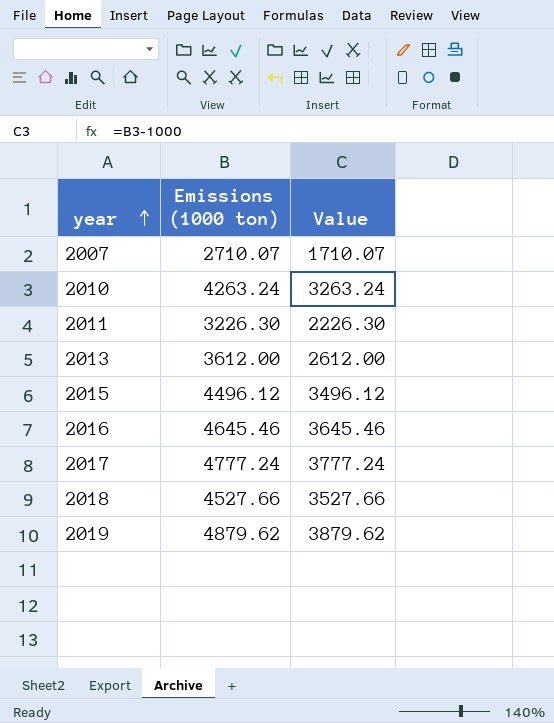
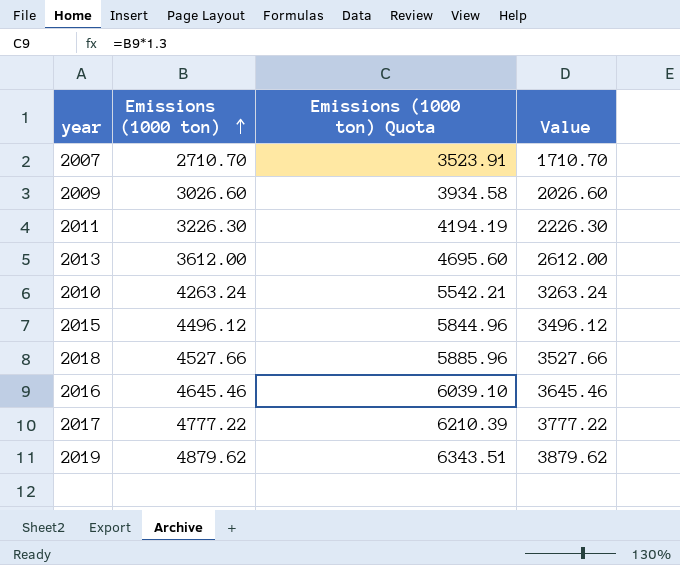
row order: year ascending -> Emissions (1000 ton) ascending
column Emissions (1000 ton) Quota | formula: none -> [Emissions (1000 ton)] * 1.3
2007 | Emissions (1000 ton): 2710.07 -> 2710.70
2007 | Value: 1710.07 -> 1710.70
row 2009: none -> 3026.60 | 3934.58 | 2026.60
2017 | Emissions (1000 ton): 4777.24 -> 4777.22
2017 | Value: 3777.24 -> 3777.22

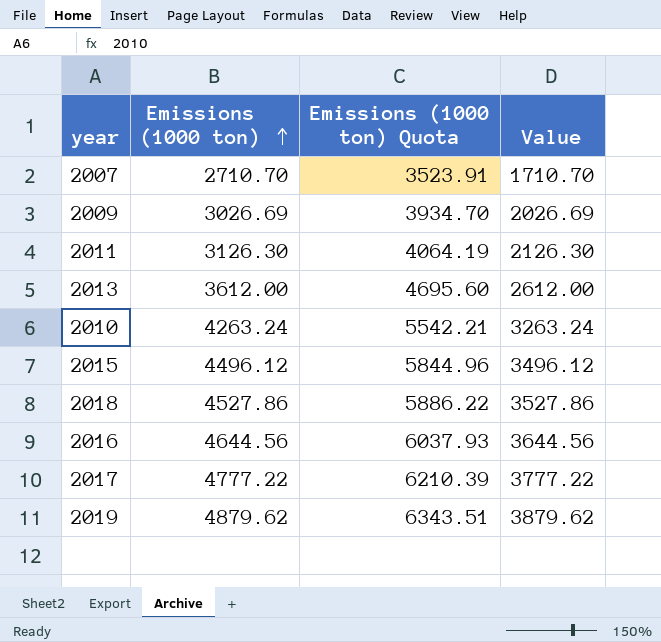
2009 | Emissions (1000 ton): 3026.60 -> 3026.69
2009 | Emissions (1000 ton) Quota: 3934.58 -> 3934.70
2009 | Value: 2026.60 -> 2026.69
2011 | Emissions (1000 ton): 3226.30 -> 3126.30
2011 | Emissions (1000 ton) Quota: 4194.19 -> 4064.19
2011 | Value: 2226.30 -> 2126.30
2018 | Emissions (1000 ton): 4527.66 -> 4527.86
2018 | Emissions (1000 ton) Quota: 5885.96 -> 5886.22
2018 | Value: 3527.66 -> 3527.86
2016 | Emissions (1000 ton): 4645.46 -> 4644.56
2016 | Emissions (1000 ton) Quota: 6039.10 -> 6037.93
2016 | Value: 3645.46 -> 3644.56

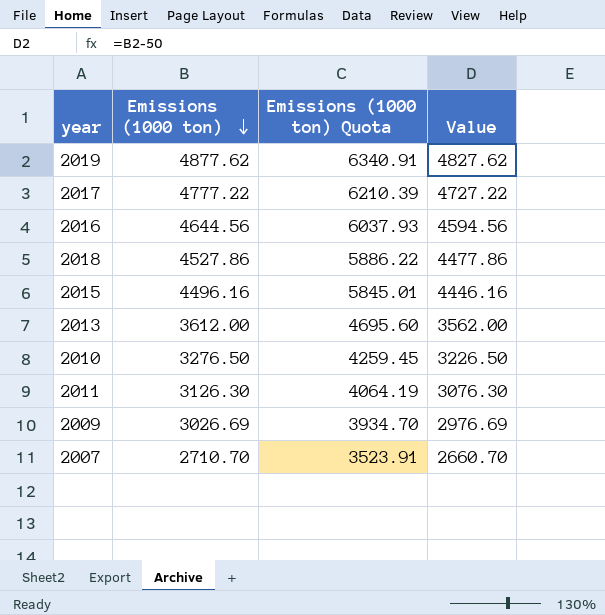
row order: Emissions (1000 ton) ascending -> Emissions (1000 ton) descending
column Value | formula: [Emissions (1000 ton)] - 1000 -> [Emissions (1000 ton)] - 50
2019 | Emissions (1000 ton): 4879.62 -> 4877.62
2019 | Emissions (1000 ton) Quota: 6343.51 -> 6340.91
2015 | Emissions (1000 ton): 4496.12 -> 4496.16
2015 | Emissions (1000 ton) Quota: 5844.96 -> 5845.01
2010 | Emissions (1000 ton): 4263.24 -> 3276.50
2010 | Emissions (1000 ton) Quota: 5542.21 -> 4259.45

